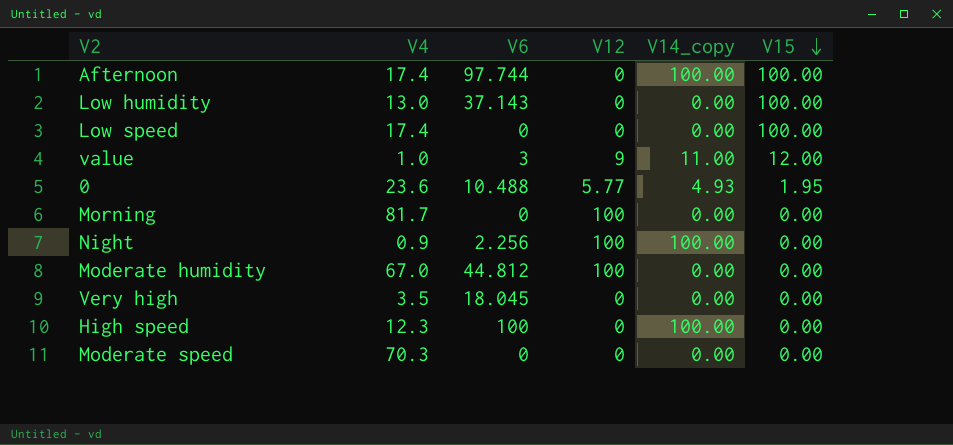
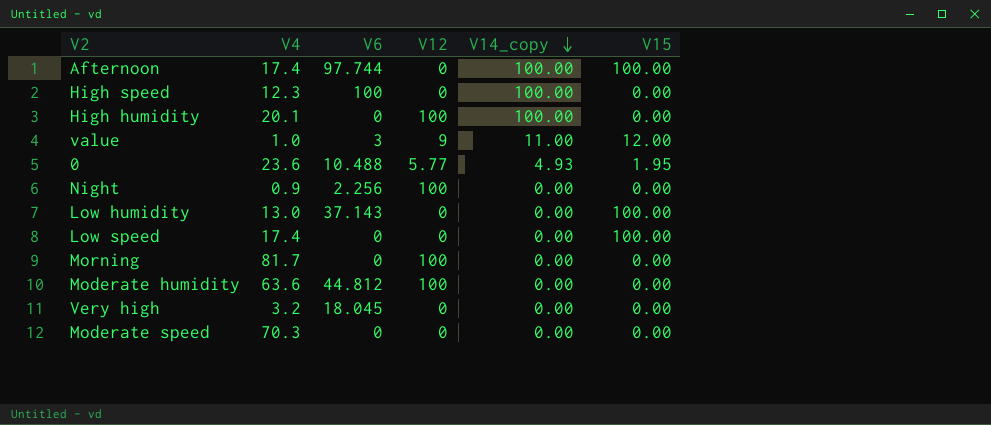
row order: V15 descending -> V14_copy descending
row High humidity: none -> 20.1 | 0 | 100 | 100.00 | 0.00
Night | V14_copy: 100.00 -> 0.00
Moderate humidity | V4: 67.0 -> 63.6
Very high | V4: 3.5 -> 3.2

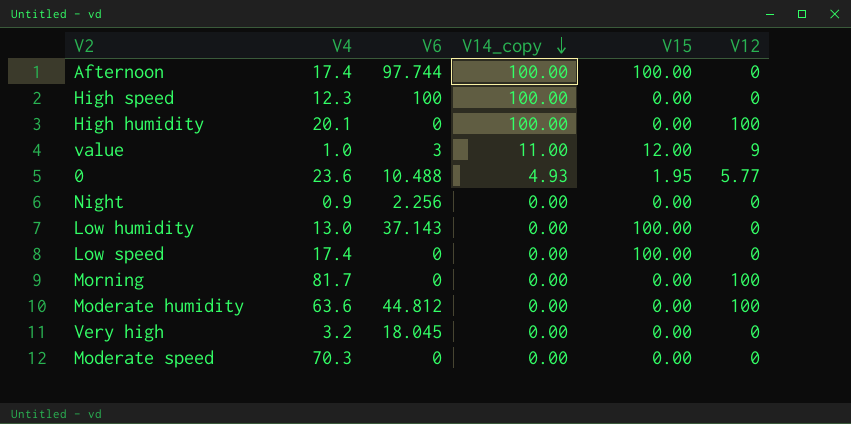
column V12 | position: 4 -> 6
Night | V12: 100 -> 0

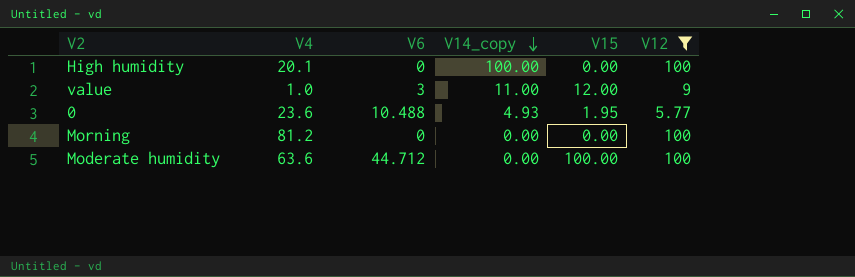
filter: none -> V12 != 0
Morning | V4: 81.7 -> 81.2
Moderate humidity | V6: 44.812 -> 44.712
Moderate humidity | V15: 0.00 -> 100.00

